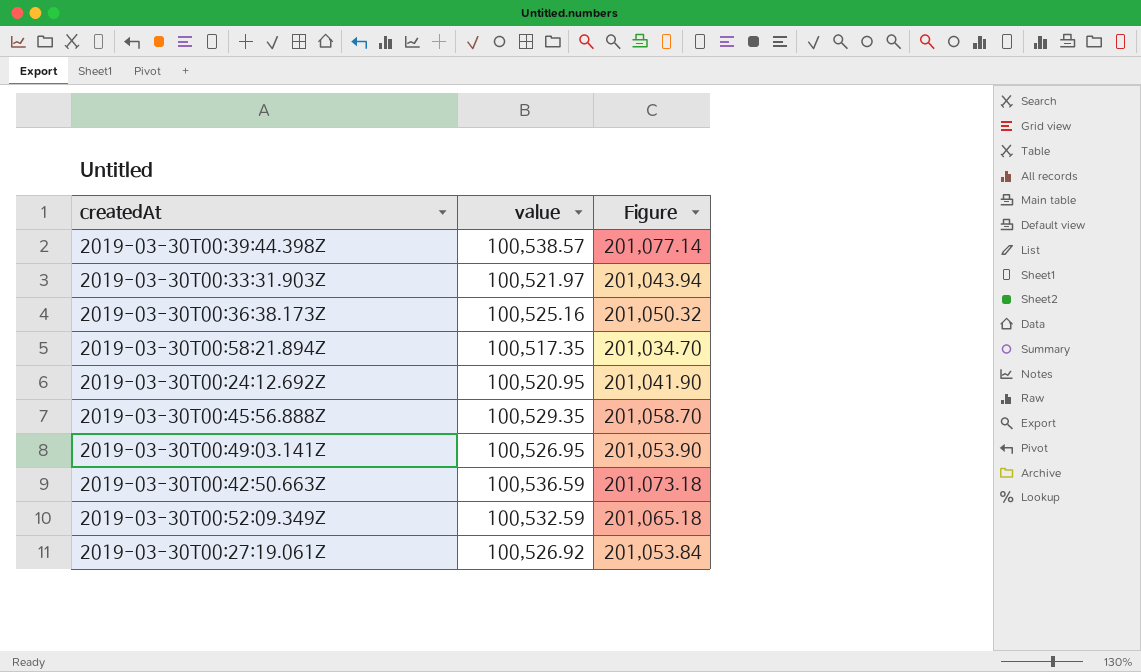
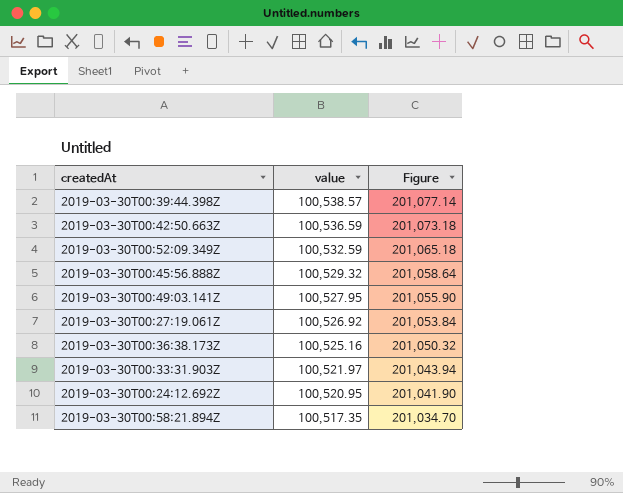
row order: none -> value descending
2019-03-30T00:45:56.888Z | value: 100,529.35 -> 100,529.32
2019-03-30T00:45:56.888Z | Figure: 201,058.70 -> 201,058.64
2019-03-30T00:49:03.141Z | value: 100,526.95 -> 100,527.95
2019-03-30T00:49:03.141Z | Figure: 201,053.90 -> 201,055.90

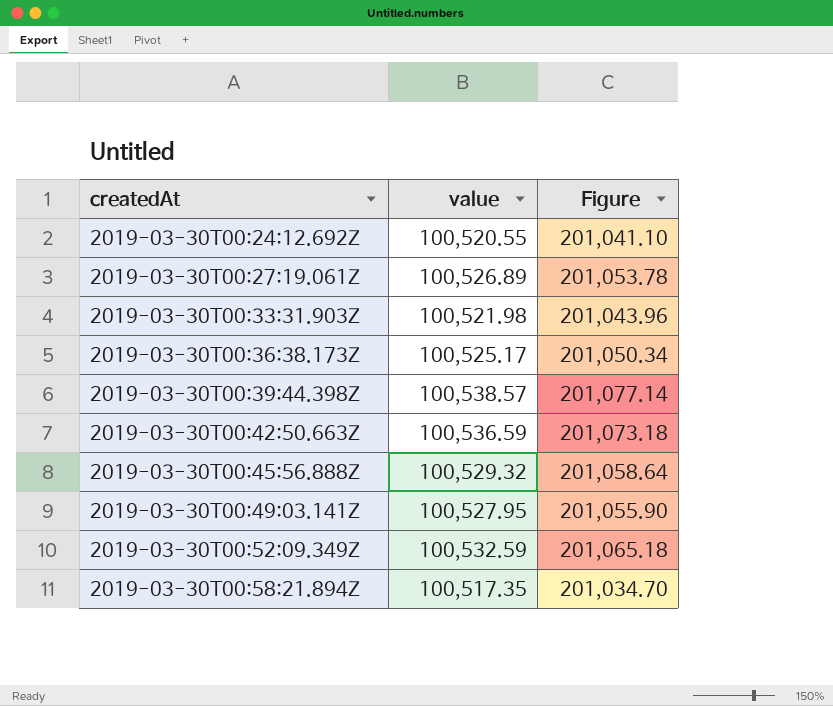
row order: value descending -> createdAt ascending
2019-03-30T00:24:12.692Z | value: 100,520.95 -> 100,520.55
2019-03-30T00:24:12.692Z | Figure: 201,041.90 -> 201,041.10
2019-03-30T00:27:19.061Z | value: 100,526.92 -> 100,526.89
2019-03-30T00:27:19.061Z | Figure: 201,053.84 -> 201,053.78
2019-03-30T00:33:31.903Z | value: 100,521.97 -> 100,521.98
2019-03-30T00:33:31.903Z | Figure: 201,043.94 -> 201,043.96
2019-03-30T00:36:38.173Z | value: 100,525.16 -> 100,525.17
2019-03-30T00:36:38.173Z | Figure: 201,050.32 -> 201,050.34

